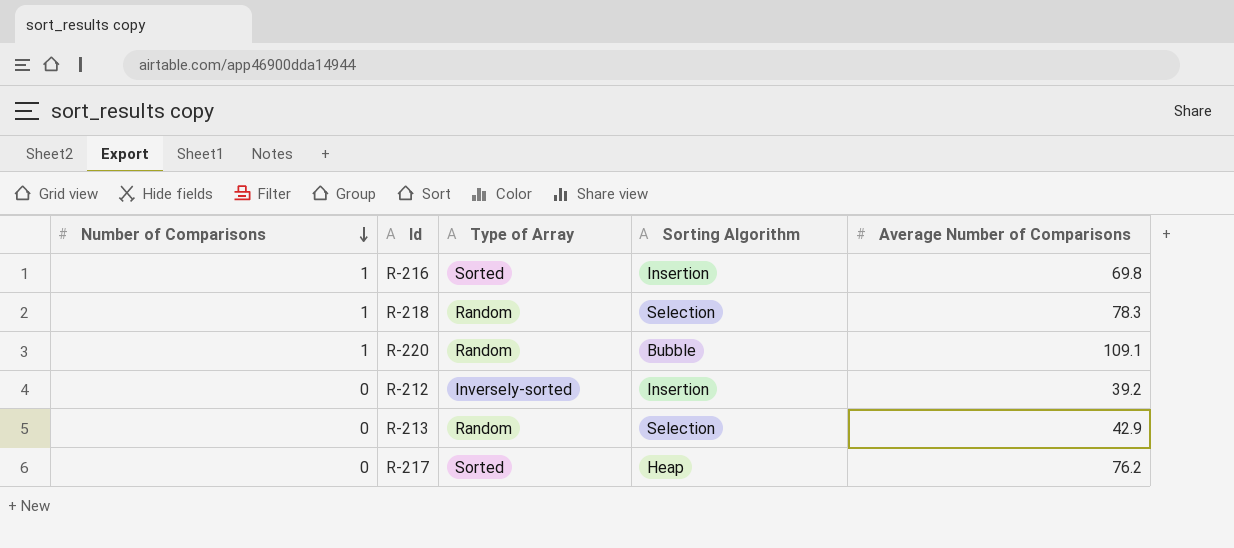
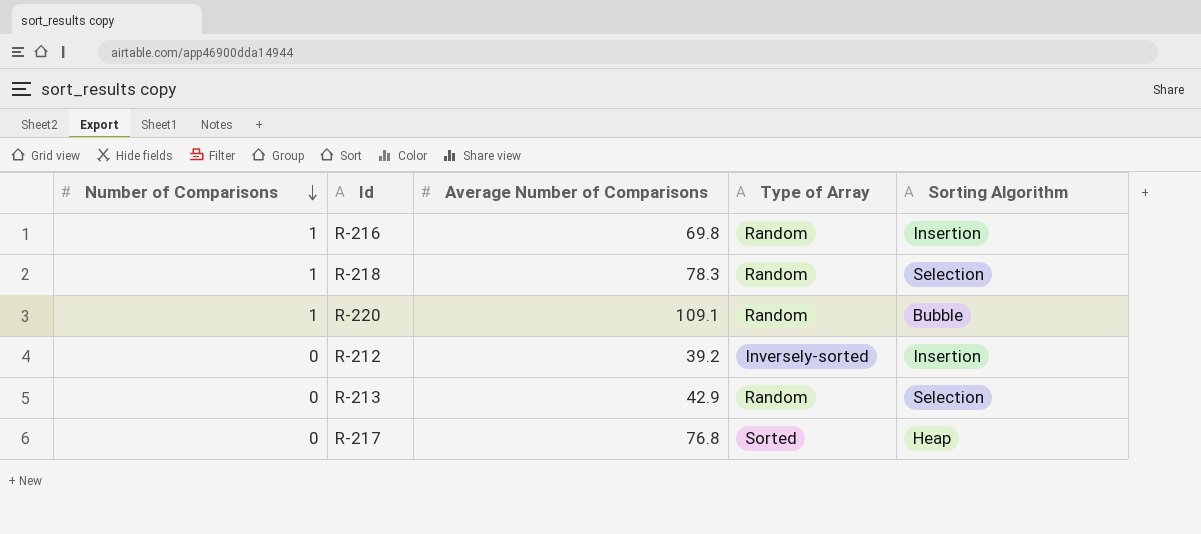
column Average Number of Comparisons | position: 5 -> 3
R-216 | Type of Array: Sorted -> Random
R-217 | Average Number of Comparisons: 76.2 -> 76.8

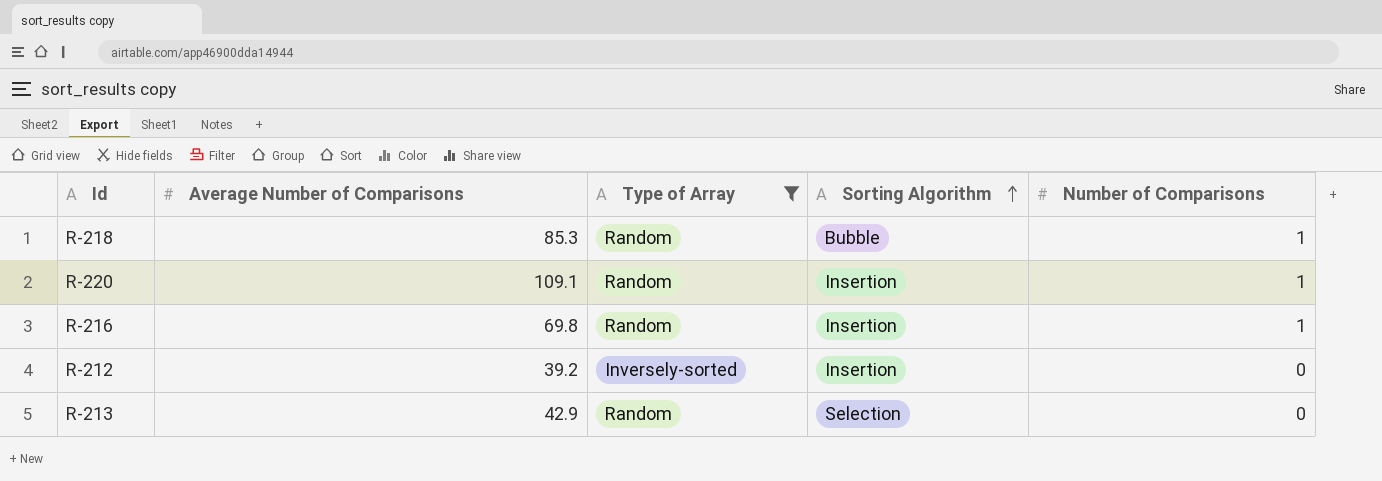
filter: none -> Type of Array != Sorted
row order: Number of Comparisons descending -> Sorting Algorithm ascending
column Number of Comparisons | position: 1 -> 5
R-218 | Average Number of Comparisons: 78.3 -> 85.3
R-218 | Sorting Algorithm: Selection -> Bubble
R-220 | Sorting Algorithm: Bubble -> Insertion

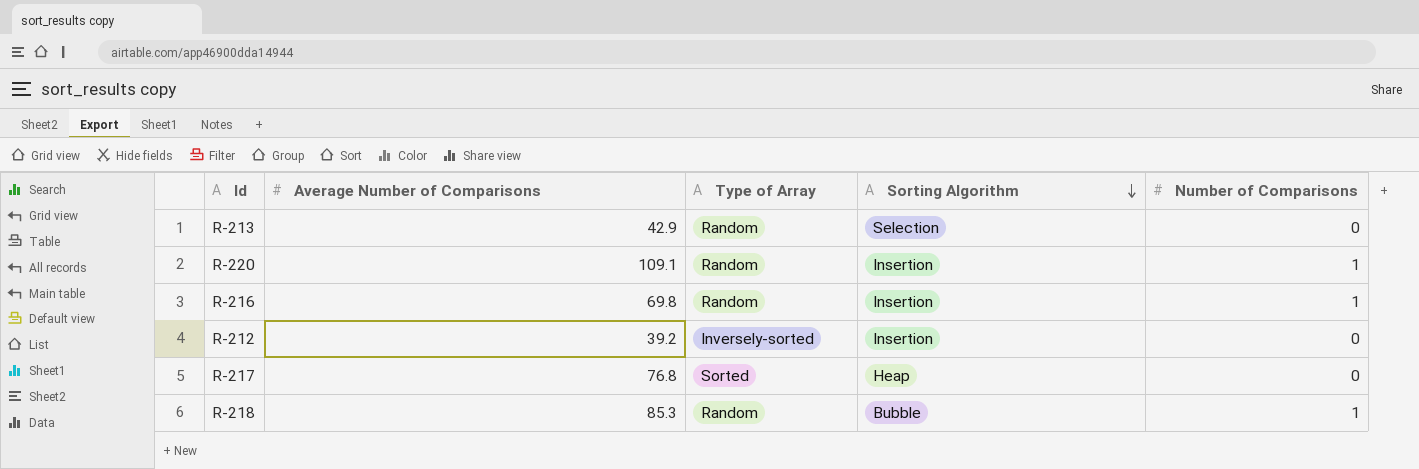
filter: Type of Array != Sorted -> none
row order: Sorting Algorithm ascending -> Sorting Algorithm descending

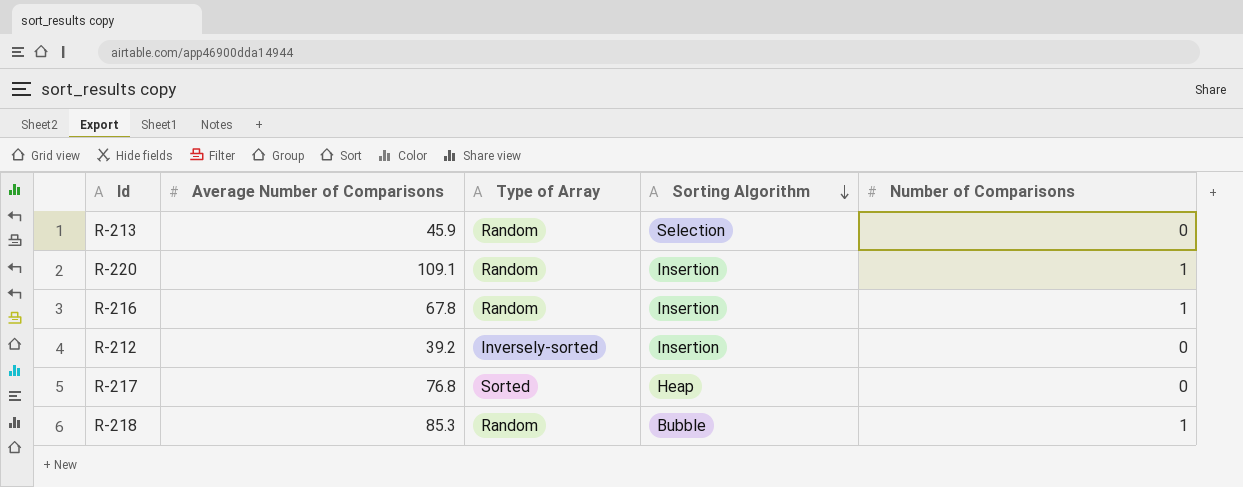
R-213 | Average Number of Comparisons: 42.9 -> 45.9
R-216 | Average Number of Comparisons: 69.8 -> 67.8

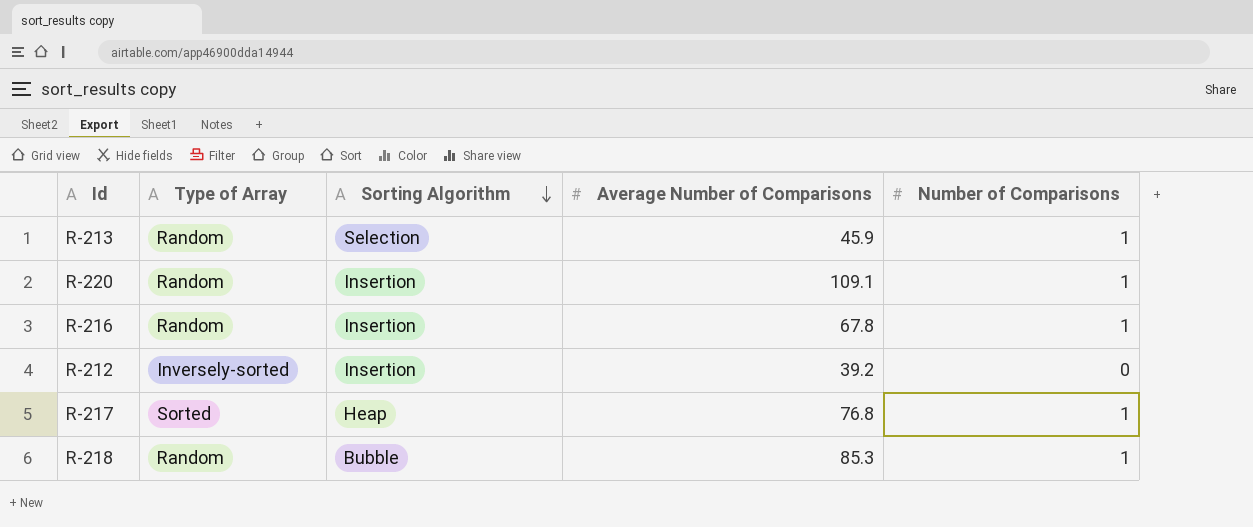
column Average Number of Comparisons | position: 2 -> 4
R-213 | Number of Comparisons: 0 -> 1
R-217 | Number of Comparisons: 0 -> 1

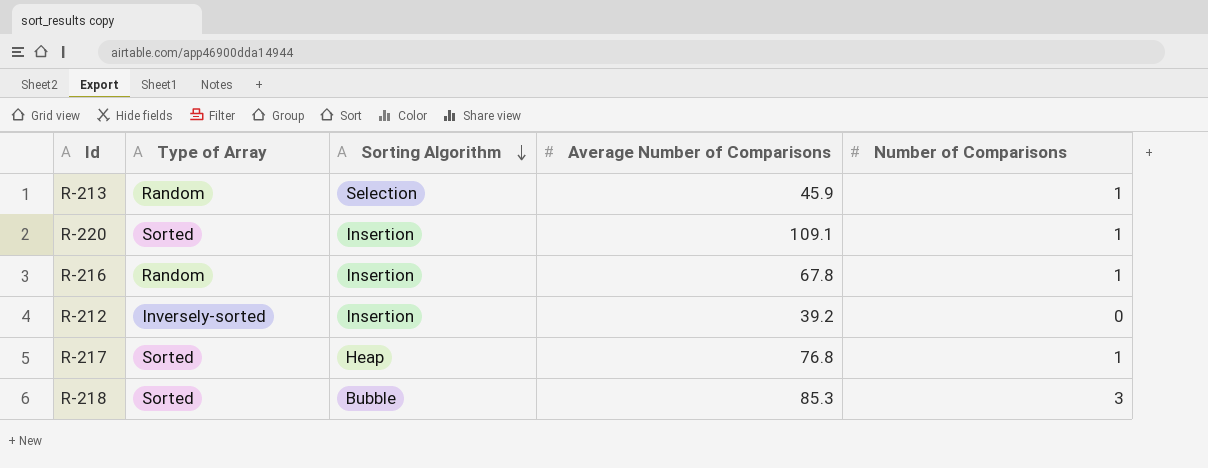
R-220 | Type of Array: Random -> Sorted
R-218 | Type of Array: Random -> Sorted
R-218 | Number of Comparisons: 1 -> 3

